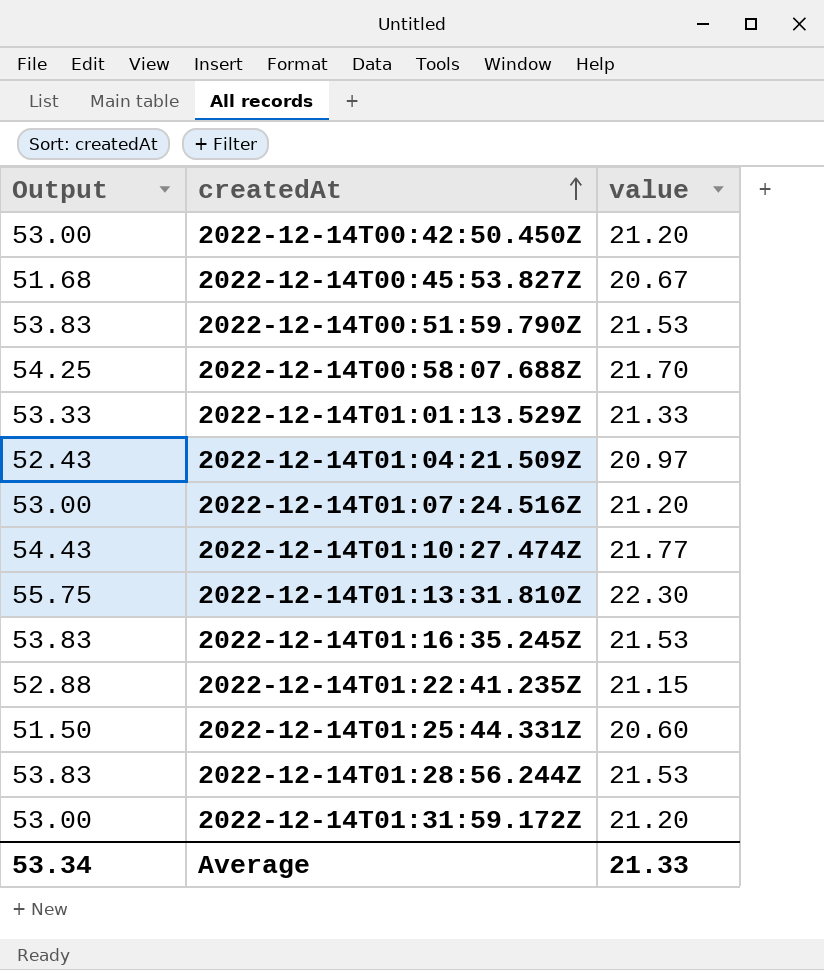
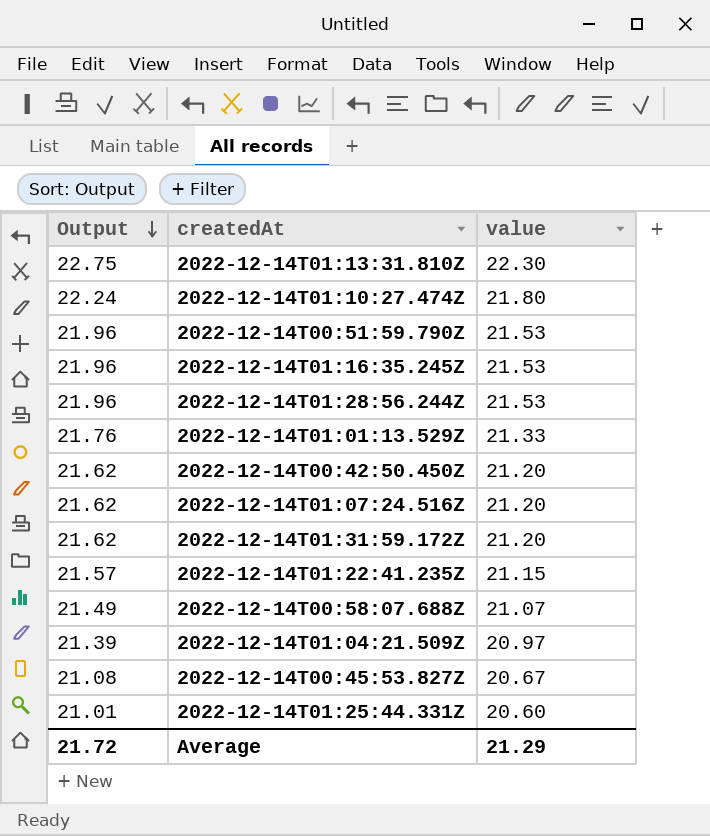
row order: createdAt ascending -> Output descending
column Output | formula: [value] * 2.5 -> [value] * 1.02
2022-12-14T01:10:27.474Z | value: 21.77 -> 21.80
2022-12-14T00:58:07.688Z | value: 21.70 -> 21.07
Average | Output: 53.34 -> 21.72
Average | value: 21.33 -> 21.29

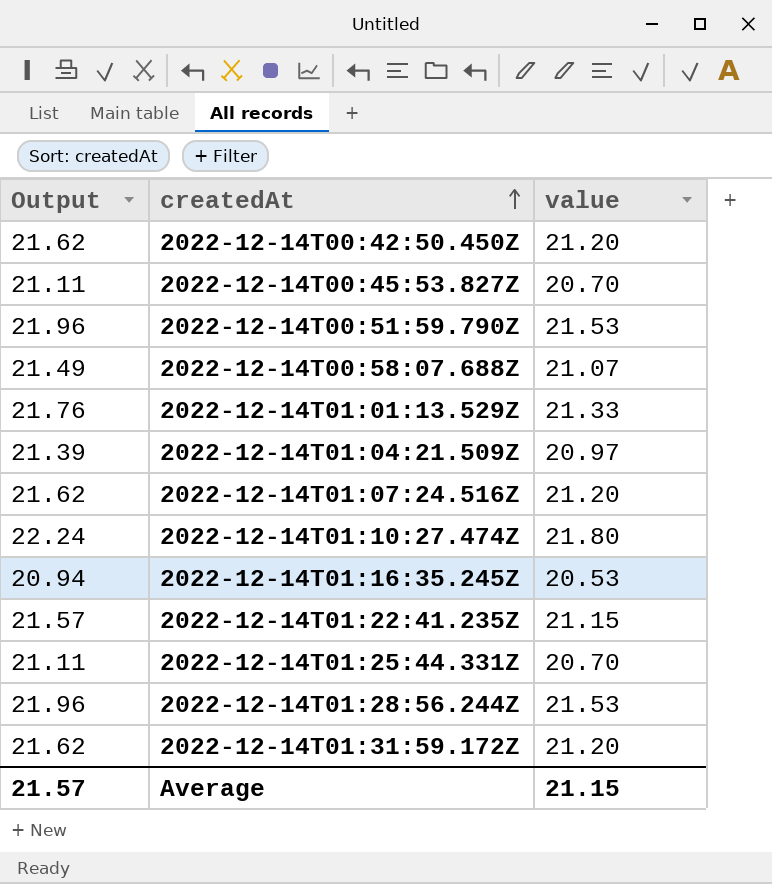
row order: Output descending -> createdAt ascending
row 2022-12-14T01:13:31.810Z: 22.75 | 22.30 -> none
2022-12-14T00:45:53.827Z | Output: 21.08 -> 21.11
2022-12-14T00:45:53.827Z | value: 20.67 -> 20.70
2022-12-14T01:16:35.245Z | Output: 21.96 -> 20.94
2022-12-14T01:16:35.245Z | value: 21.53 -> 20.53
2022-12-14T01:25:44.331Z | Output: 21.01 -> 21.11
2022-12-14T01:25:44.331Z | value: 20.60 -> 20.70
Average | Output: 21.72 -> 21.57
Average | value: 21.29 -> 21.15

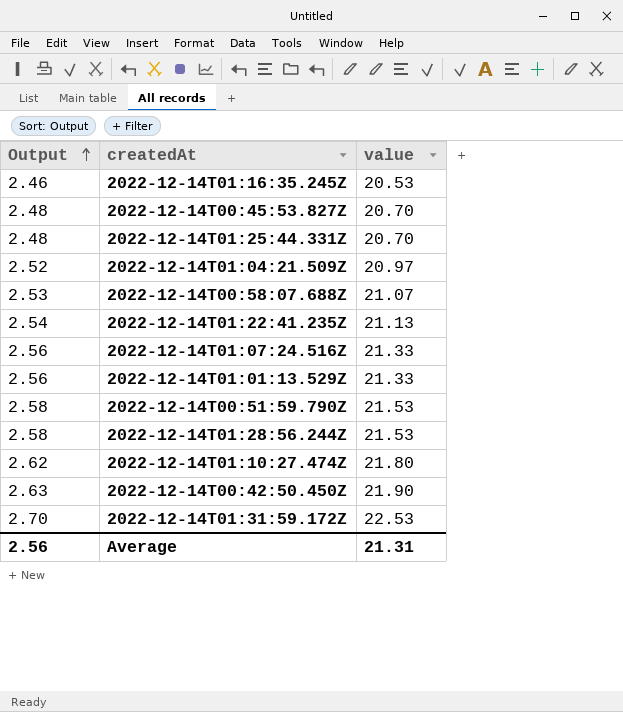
row order: createdAt ascending -> Output ascending
column Output | formula: [value] * 1.02 -> [value] * 0.12
2022-12-14T01:22:41.235Z | value: 21.15 -> 21.13
2022-12-14T01:07:24.516Z | value: 21.20 -> 21.33
2022-12-14T00:42:50.450Z | value: 21.20 -> 21.90
2022-12-14T01:31:59.172Z | value: 21.20 -> 22.53
Average | Output: 21.57 -> 2.56
Average | value: 21.15 -> 21.31

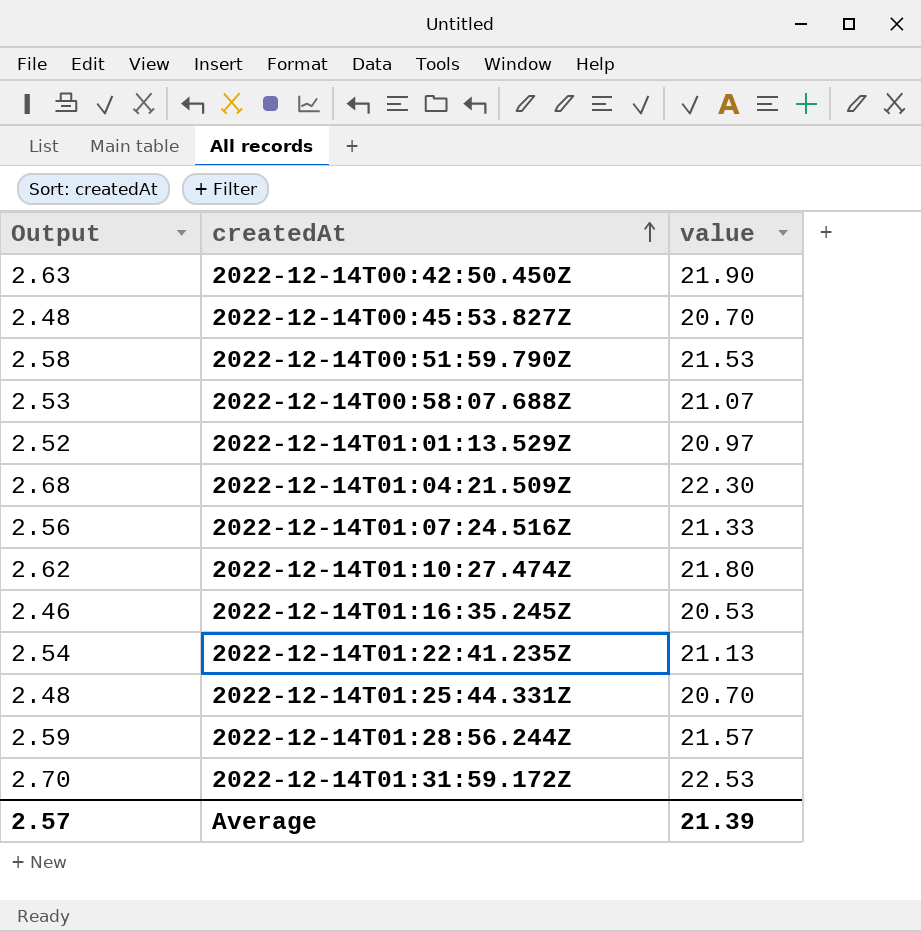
row order: Output ascending -> createdAt ascending
2022-12-14T01:01:13.529Z | Output: 2.56 -> 2.52
2022-12-14T01:01:13.529Z | value: 21.33 -> 20.97
2022-12-14T01:04:21.509Z | Output: 2.52 -> 2.68
2022-12-14T01:04:21.509Z | value: 20.97 -> 22.30
2022-12-14T01:28:56.244Z | Output: 2.58 -> 2.59
2022-12-14T01:28:56.244Z | value: 21.53 -> 21.57
Average | Output: 2.56 -> 2.57
Average | value: 21.31 -> 21.39

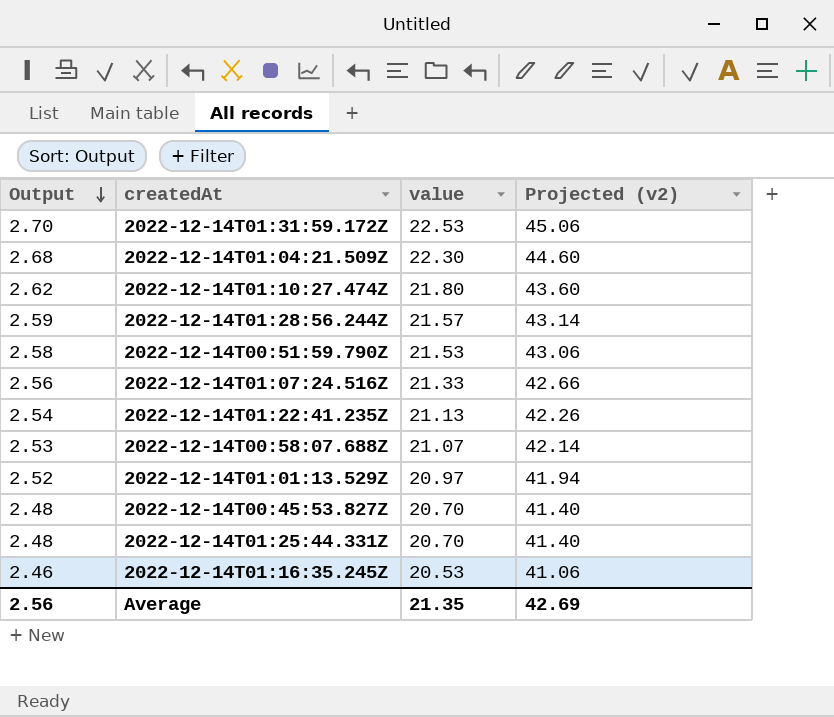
row order: createdAt ascending -> Output descending
column Projected (v2) | formula: none -> [value] * 2
row 2022-12-14T00:42:50.450Z: 2.63 | 21.90 -> none
Average | Output: 2.57 -> 2.56
Average | value: 21.39 -> 21.35

